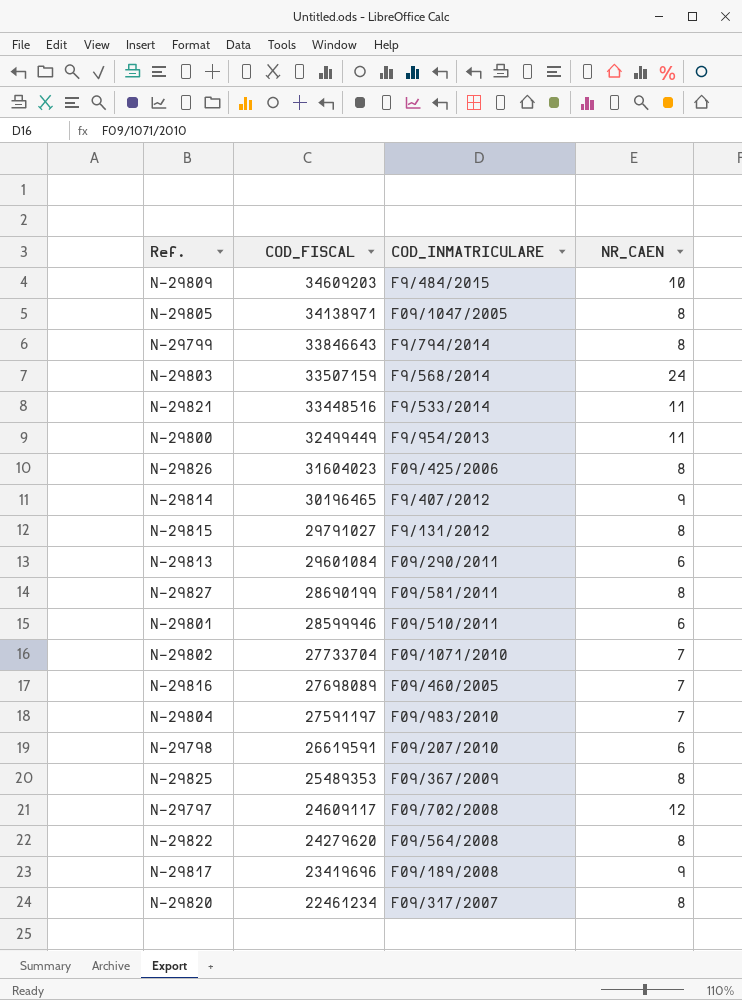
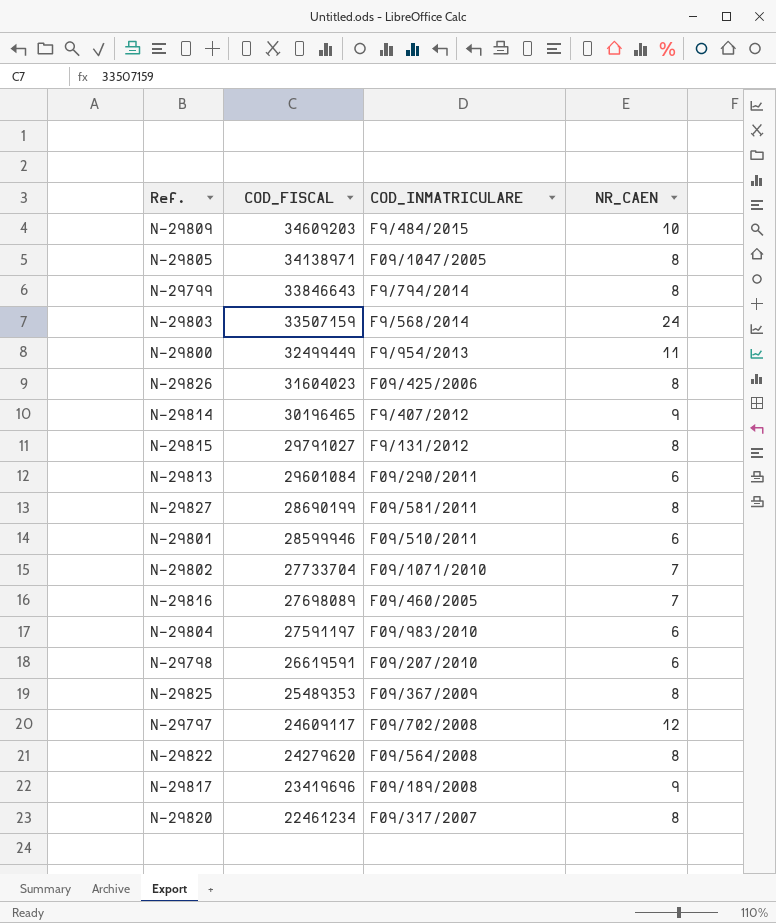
row N-29821: 33448516 | F9/533/2014 | 11 -> none
N-29804 | NR_CAEN: 7 -> 6

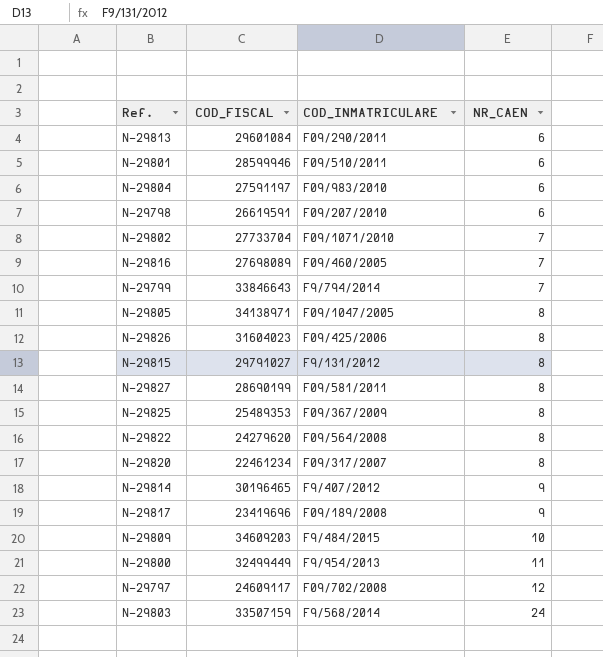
row order: COD_FISCAL descending -> NR_CAEN ascending
N-29799 | NR_CAEN: 8 -> 7

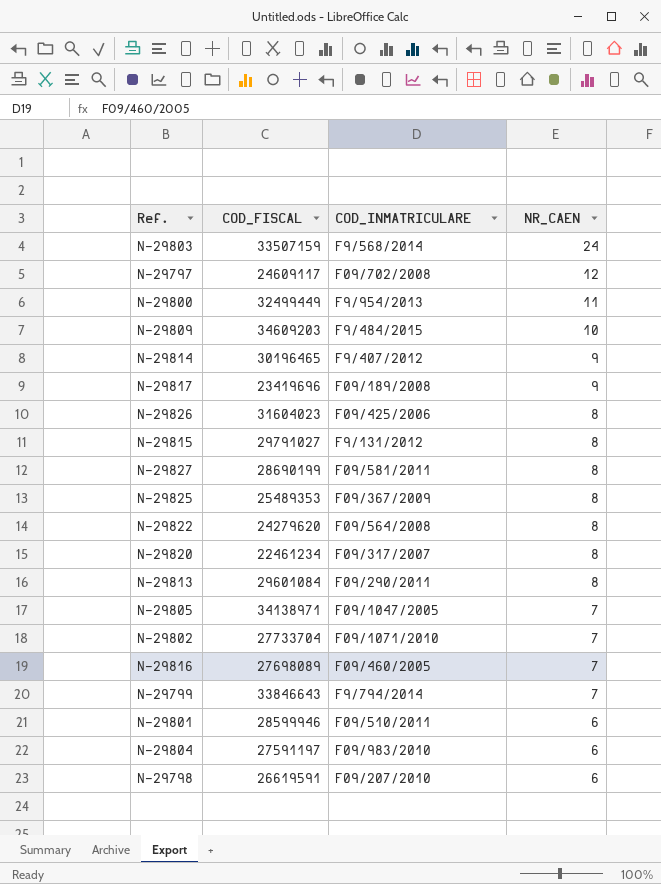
row order: NR_CAEN ascending -> NR_CAEN descending
N-29813 | NR_CAEN: 6 -> 8
N-29805 | NR_CAEN: 8 -> 7

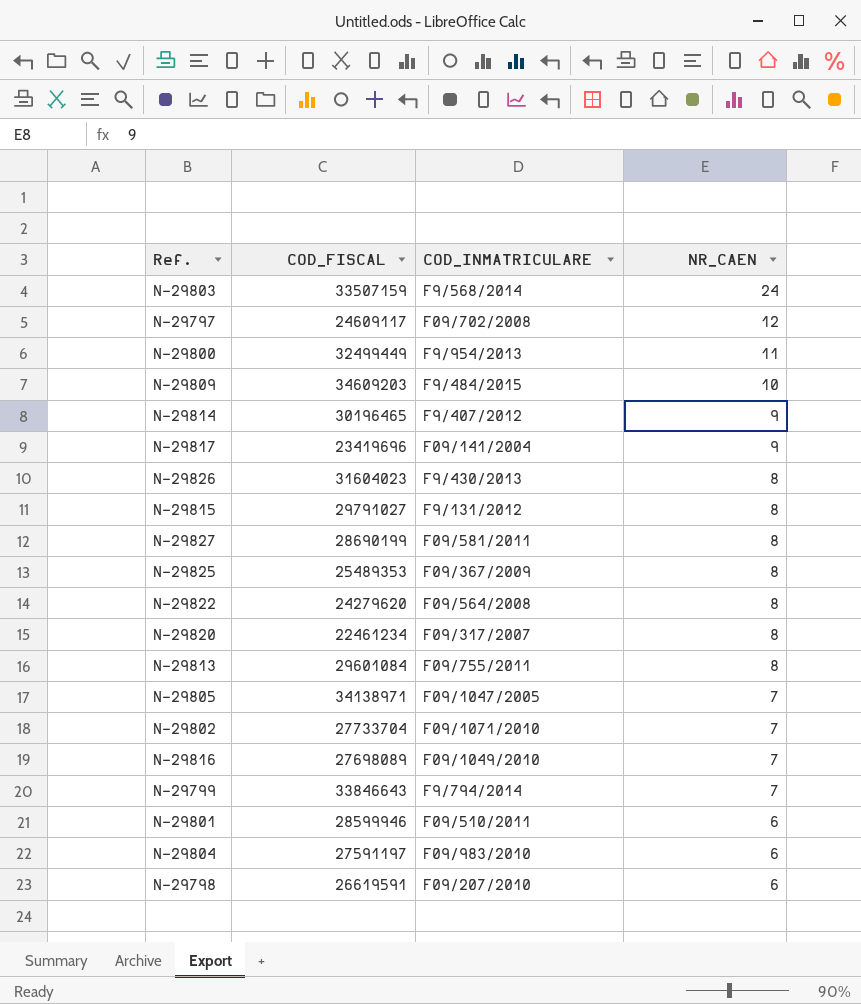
N-29817 | COD_INMATRICULARE: F09/189/2008 -> F09/141/2004
N-29826 | COD_INMATRICULARE: F09/425/2006 -> F9/430/2013
N-29813 | COD_INMATRICULARE: F09/290/2011 -> F09/755/2011
N-29816 | COD_INMATRICULARE: F09/460/2005 -> F09/1049/2010

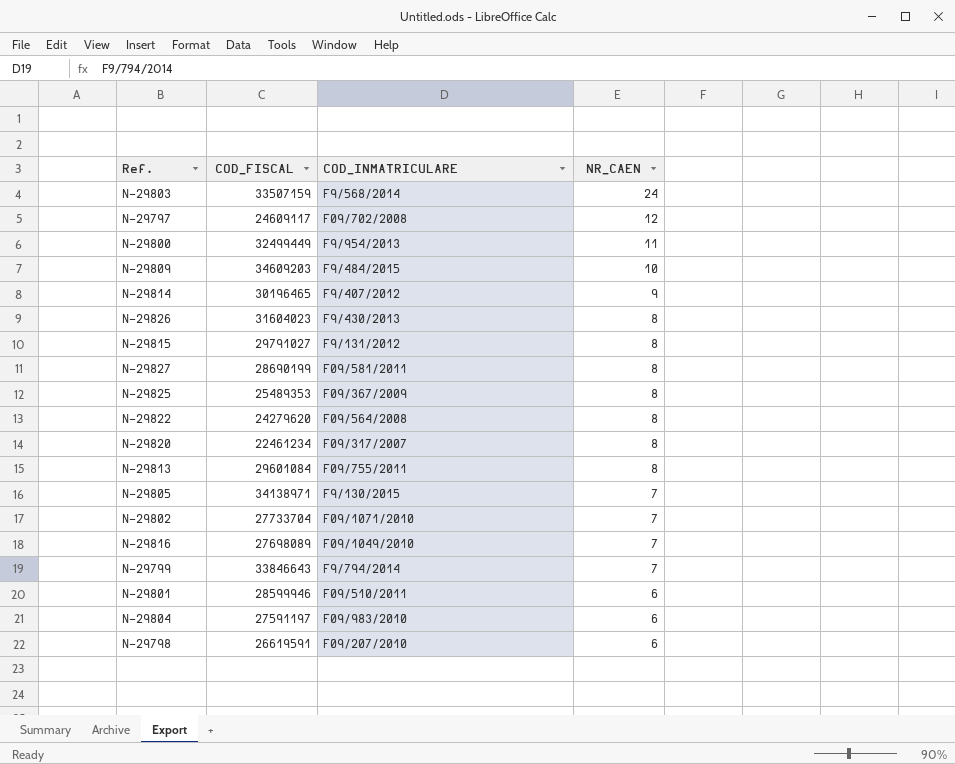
row N-29817: 23419696 | F09/141/2004 | 9 -> none
N-29805 | COD_INMATRICULARE: F09/1047/2005 -> F9/130/2015

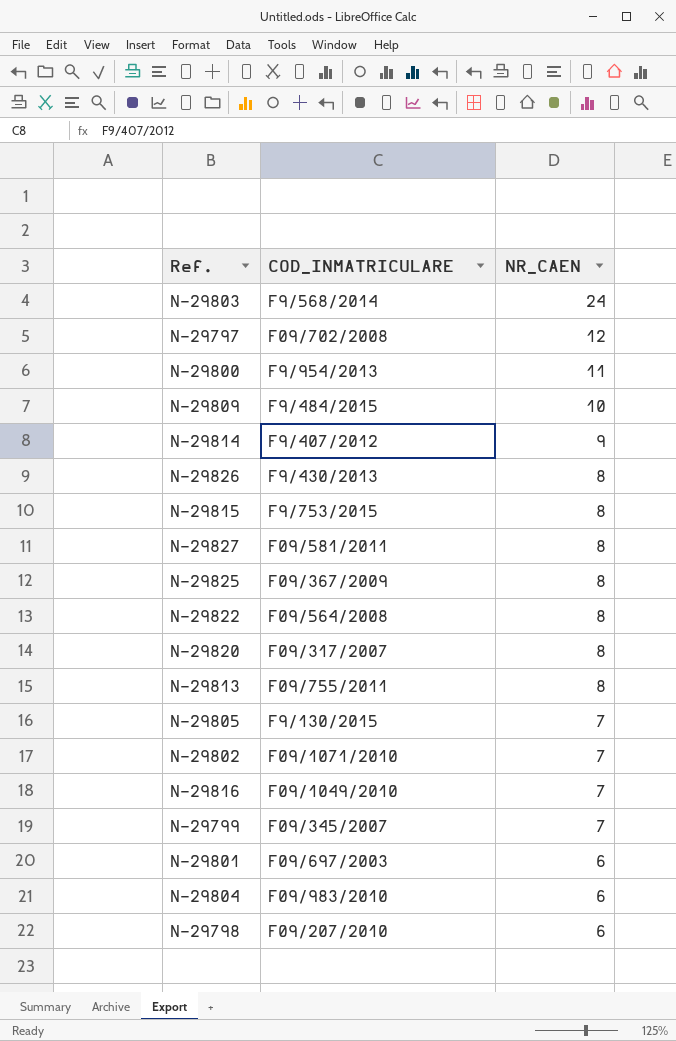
column COD_FISCAL | position: 2 -> none
N-29815 | COD_INMATRICULARE: F9/131/2012 -> F9/753/2015
N-29799 | COD_INMATRICULARE: F9/794/2014 -> F09/345/2007
N-29801 | COD_INMATRICULARE: F09/510/2011 -> F09/697/2003

